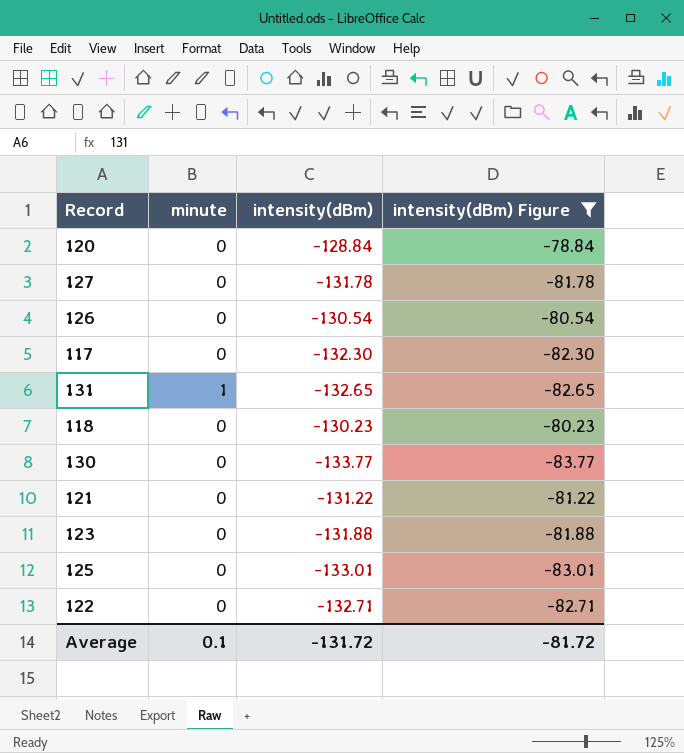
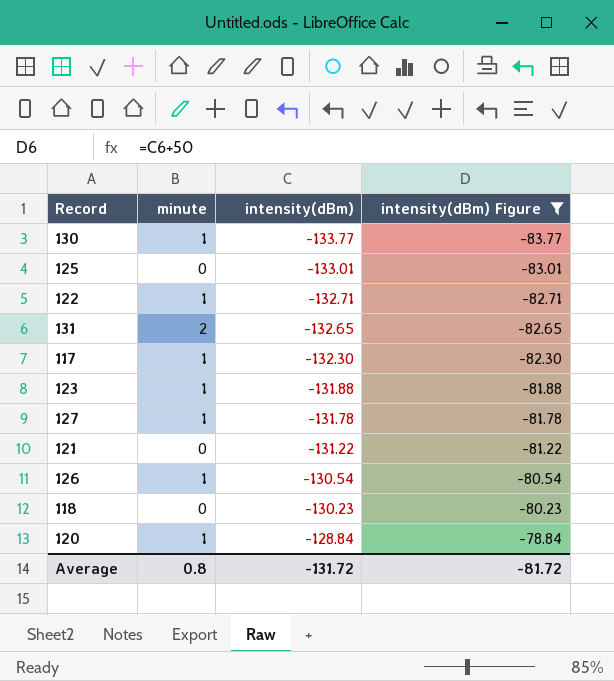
row order: none -> intensity(dBm) ascending
130 | minute: 0 -> 1
122 | minute: 0 -> 1
131 | minute: 1 -> 2
117 | minute: 0 -> 1
123 | minute: 0 -> 1
127 | minute: 0 -> 1
126 | minute: 0 -> 1
120 | minute: 0 -> 1
Average | minute: 0.1 -> 0.8

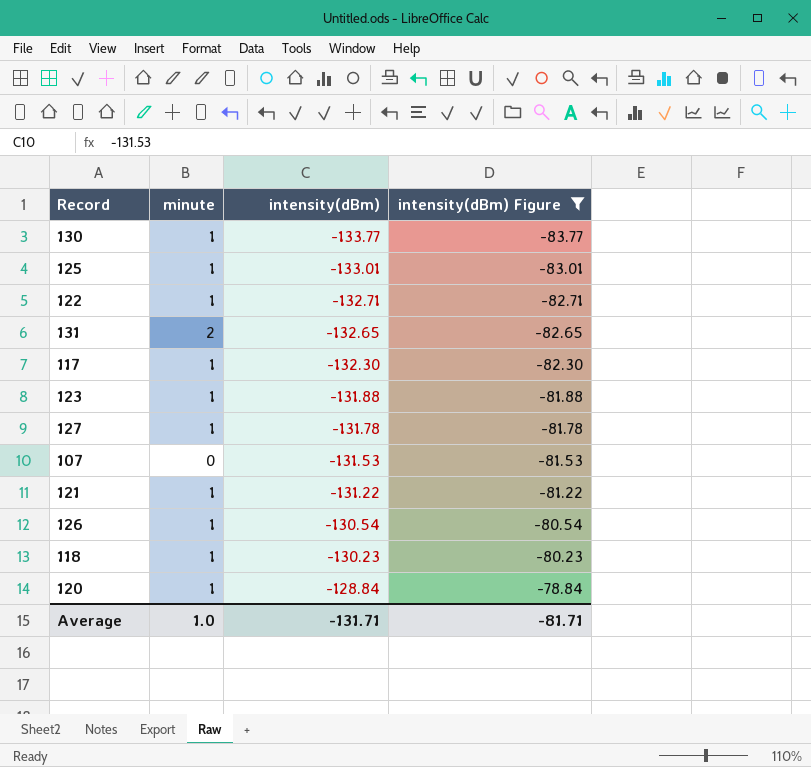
125 | minute: 0 -> 1
row 107: none -> 0 | -131.53 | -81.53
121 | minute: 0 -> 1
118 | minute: 0 -> 1
Average | minute: 0.8 -> 1.0
Average | intensity(dBm): -131.72 -> -131.71
Average | intensity(dBm) Figure: -81.72 -> -81.71

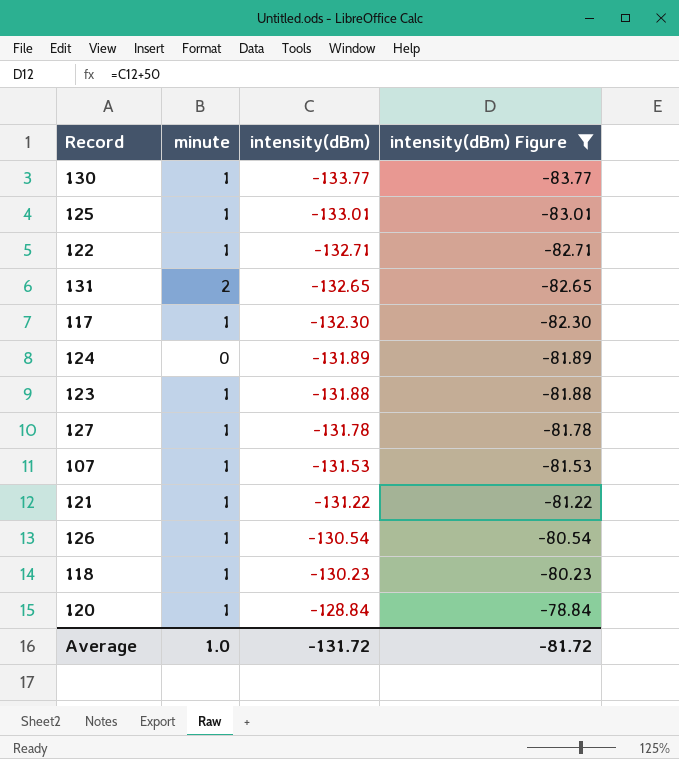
row 124: none -> 0 | -131.89 | -81.89
107 | minute: 0 -> 1
Average | intensity(dBm): -131.71 -> -131.72
Average | intensity(dBm) Figure: -81.71 -> -81.72

